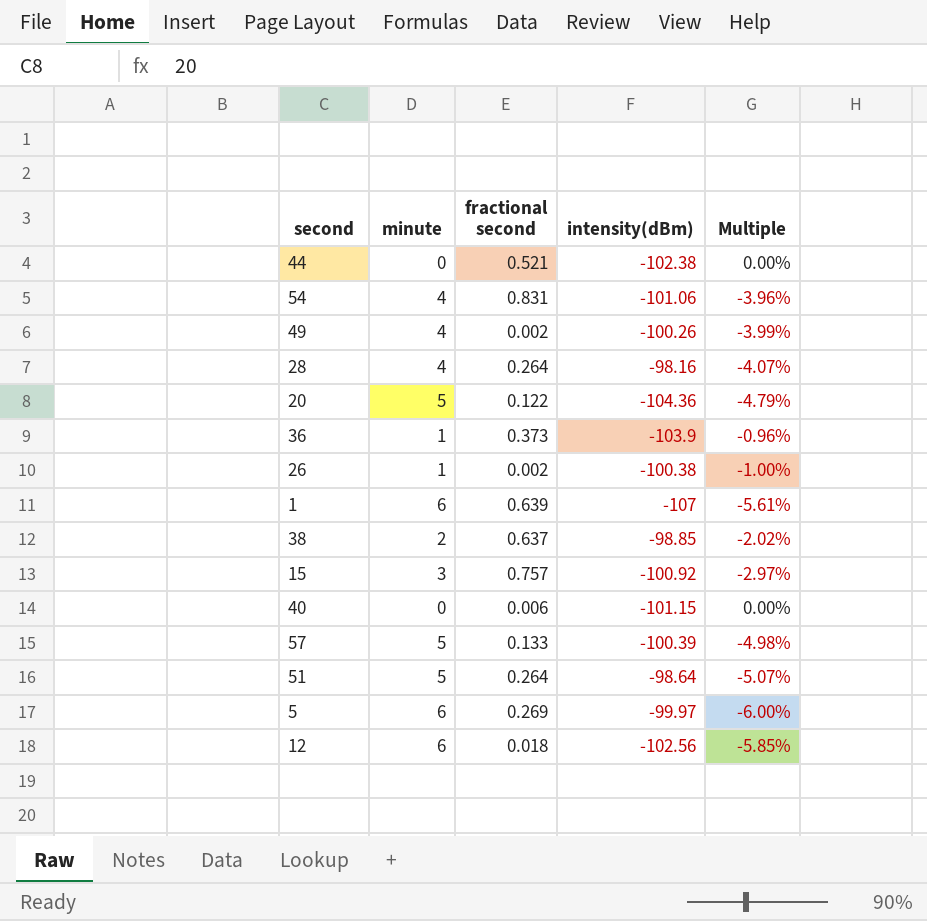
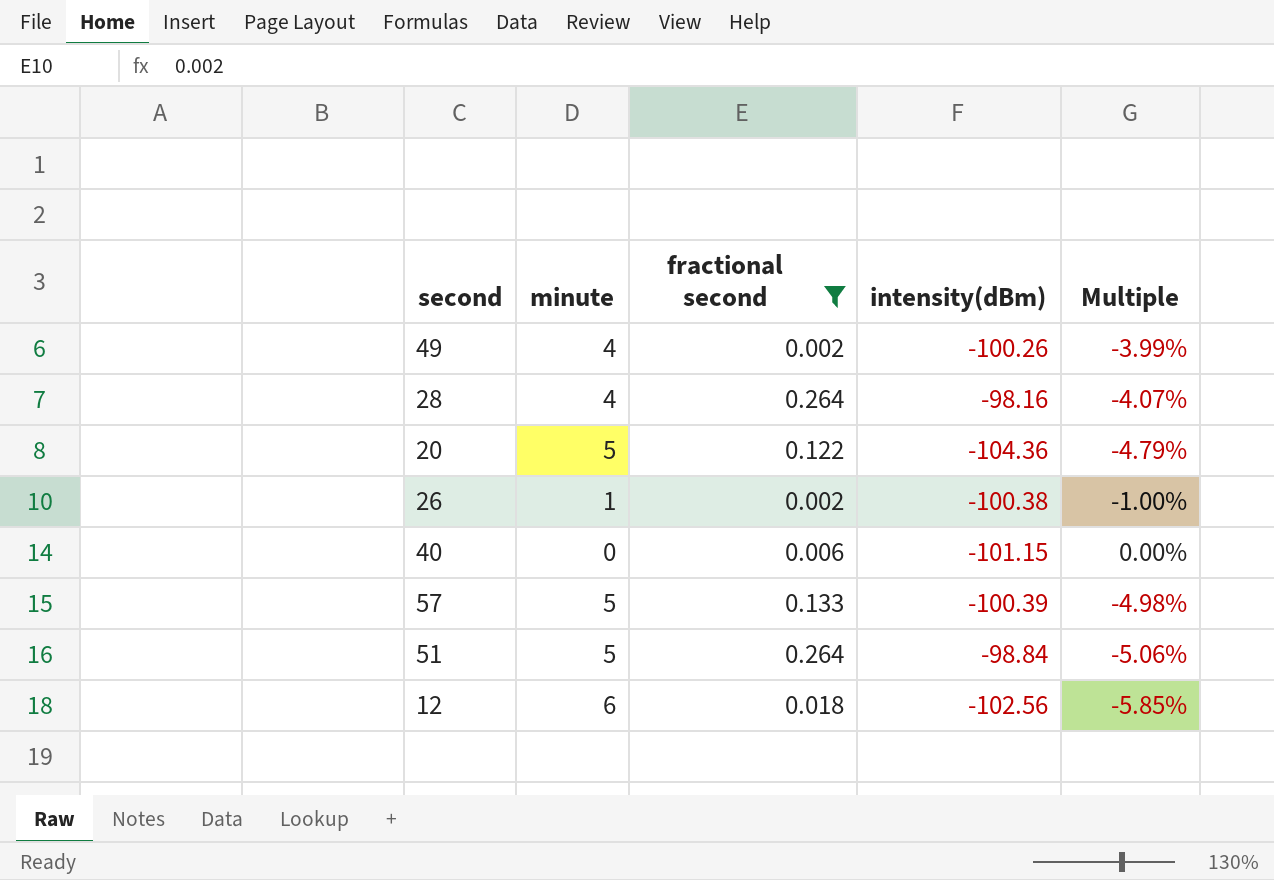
filter: none -> fractional second <= 0.264
51 | intensity(dBm): -98.64 -> -98.84
51 | Multiple: -5.07% -> -5.06%

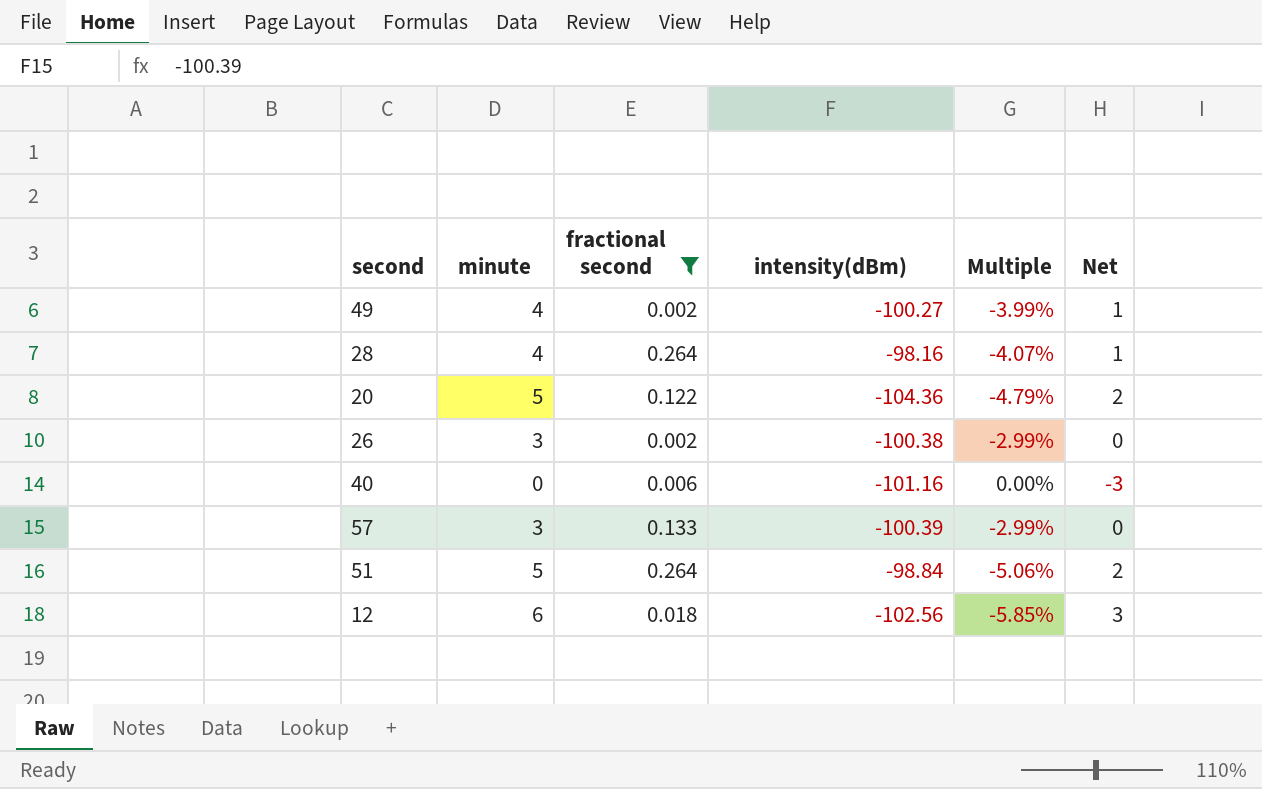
column Net | formula: none -> [minute] - 3
49 | intensity(dBm): -100.26 -> -100.27
26 | minute: 1 -> 3
26 | Multiple: -1.00% -> -2.99%
40 | intensity(dBm): -101.15 -> -101.16
57 | minute: 5 -> 3
57 | Multiple: -4.98% -> -2.99%

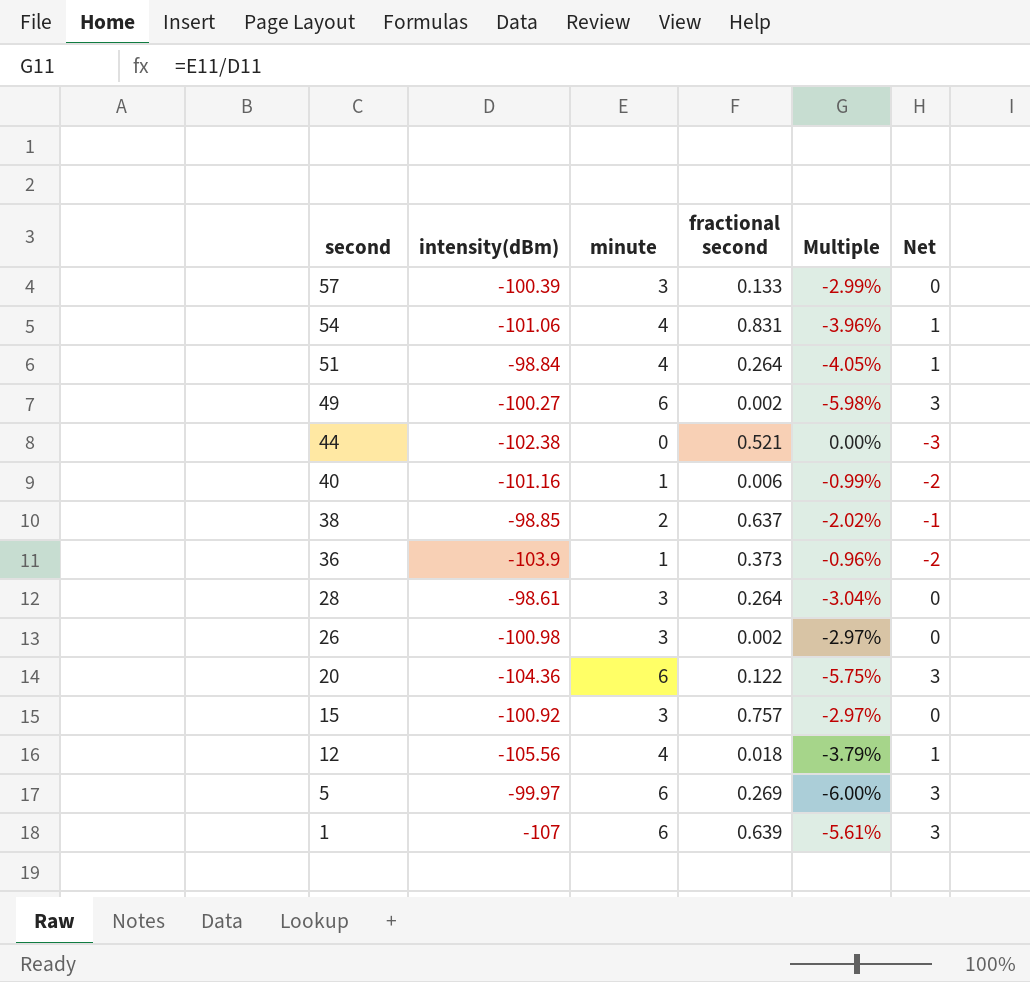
filter: fractional second <= 0.264 -> none
row order: none -> second descending
column intensity(dBm) | position: 4 -> 2
51 | minute: 5 -> 4
51 | Multiple: -5.06% -> -4.05%
51 | Net: 2 -> 1
49 | minute: 4 -> 6
49 | Multiple: -3.99% -> -5.98%
49 | Net: 1 -> 3
40 | minute: 0 -> 1
40 | Multiple: 0.00% -> -0.99%
40 | Net: -3 -> -2
28 | intensity(dBm): -98.16 -> -98.61
28 | minute: 4 -> 3
28 | Multiple: -4.07% -> -3.04%
28 | Net: 1 -> 0
26 | intensity(dBm): -100.38 -> -100.98
26 | Multiple: -2.99% -> -2.97%
20 | minute: 5 -> 6
20 | Multiple: -4.79% -> -5.75%
20 | Net: 2 -> 3
12 | intensity(dBm): -102.56 -> -105.56
12 | minute: 6 -> 4
12 | Multiple: -5.85% -> -3.79%
12 | Net: 3 -> 1

